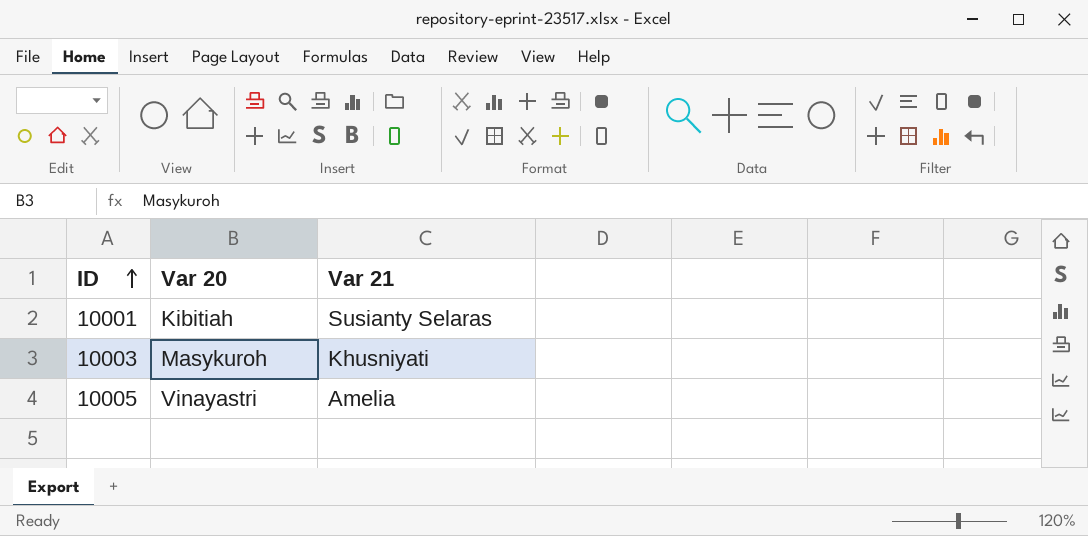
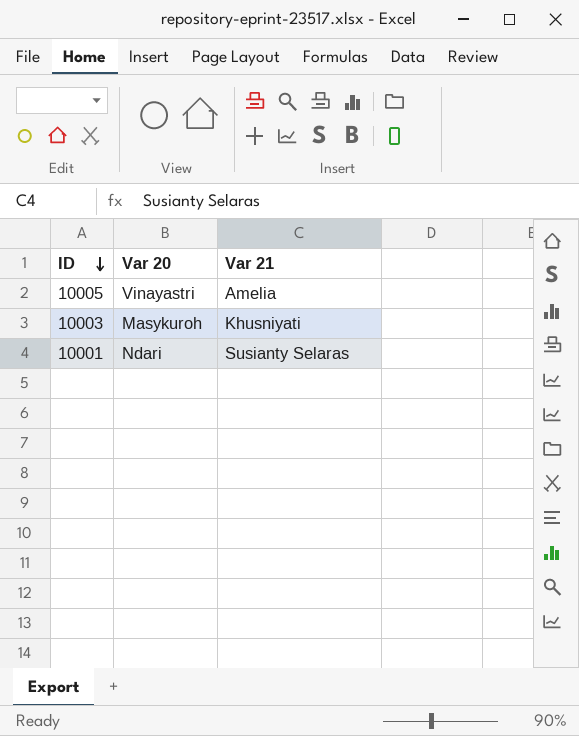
row order: ID ascending -> ID descending
10001 | Var 20: Kibitiah -> Ndari

